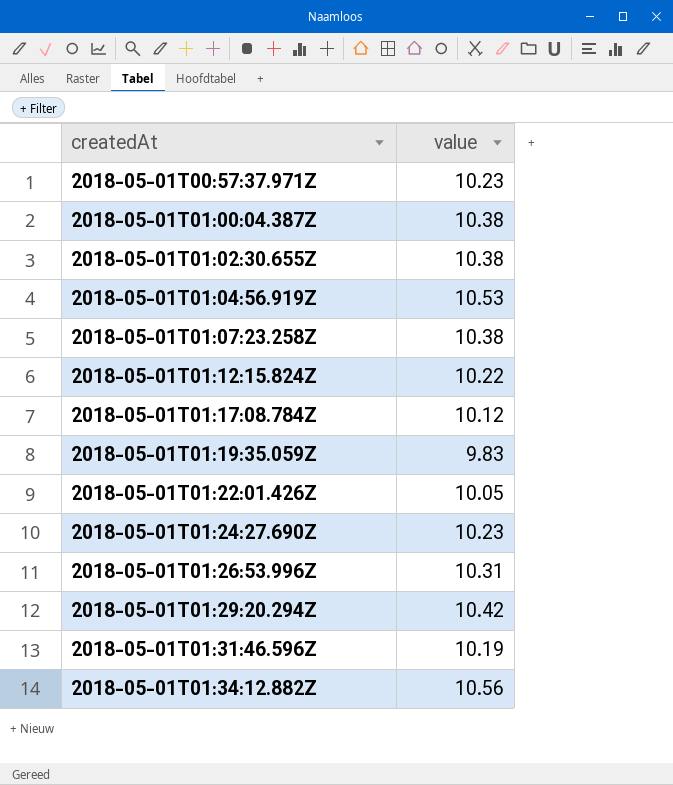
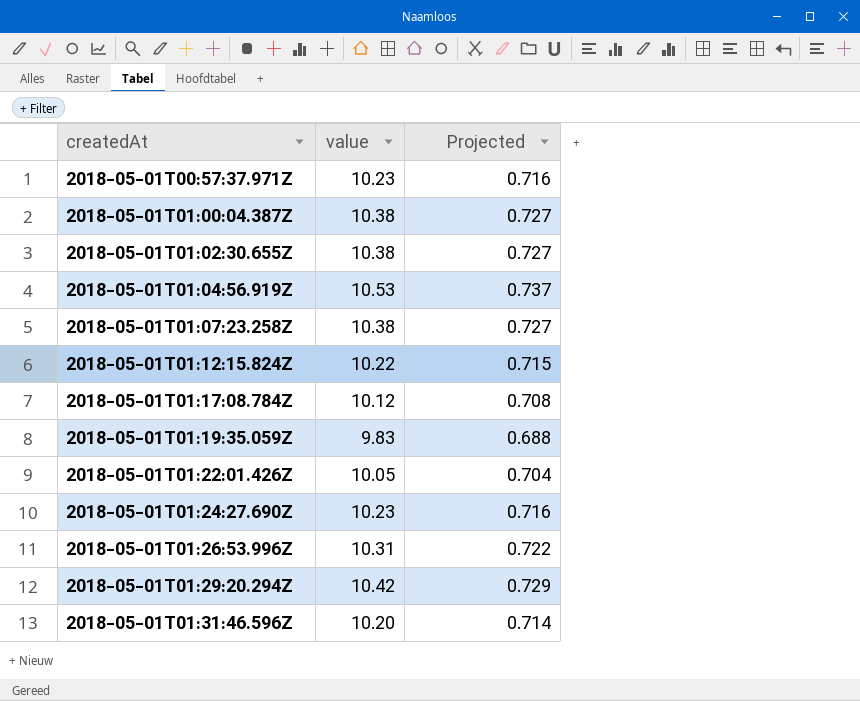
column Projected | formula: none -> [value] * 0.07
row 2018-05-01T01:34:12.882Z: 10.56 -> none
2018-05-01T01:31:46.596Z | value: 10.19 -> 10.20

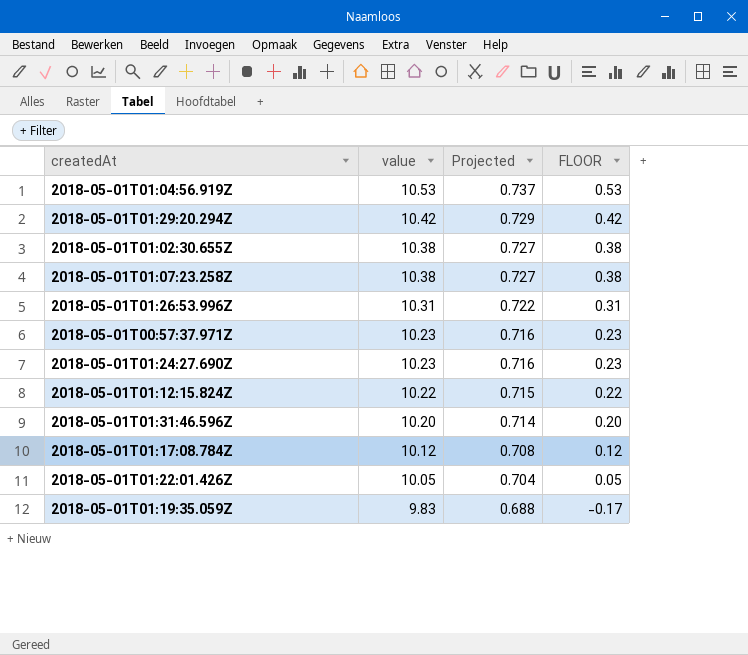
row order: createdAt ascending -> value descending
column FLOOR | formula: none -> [value] - 10
row 2018-05-01T01:00:04.387Z: 10.38 | 0.727 -> none

